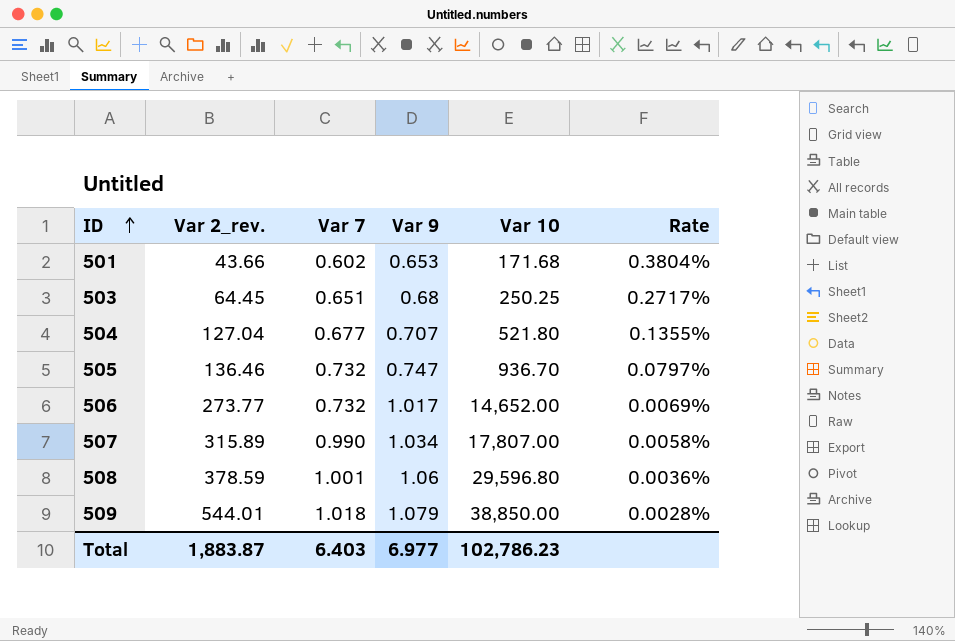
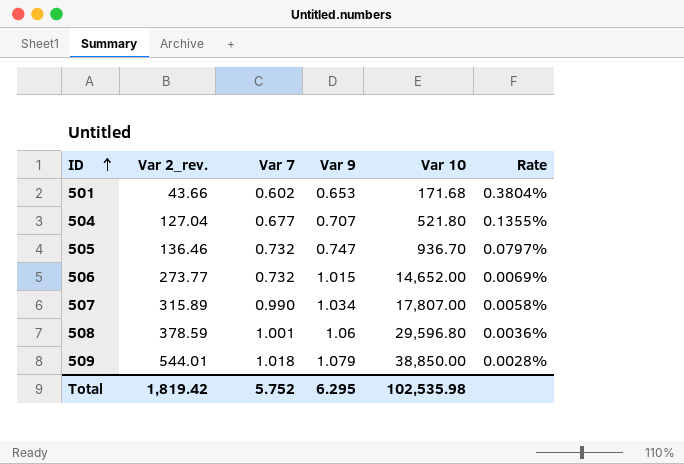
row 503: 64.45 | 0.651 | 0.68 | 250.25 | 0.2717% -> none
506 | Var 9: 1.017 -> 1.015
Total | Var 2_rev.: 1,883.87 -> 1,819.42
Total | Var 7: 6.403 -> 5.752
Total | Var 9: 6.977 -> 6.295
Total | Var 10: 102,786.23 -> 102,535.98

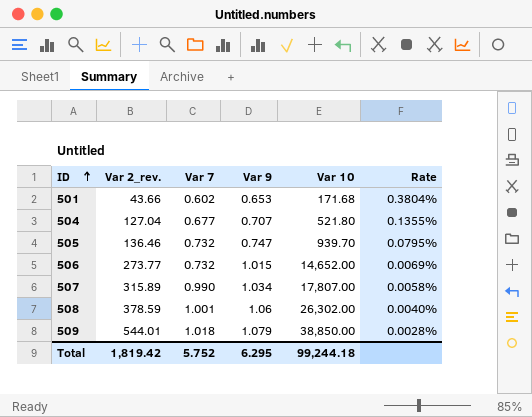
505 | Var 10: 936.70 -> 939.70
505 | Rate: 0.0797% -> 0.0795%
508 | Var 10: 29,596.80 -> 26,302.00
508 | Rate: 0.0036% -> 0.0040%
Total | Var 10: 102,535.98 -> 99,244.18

